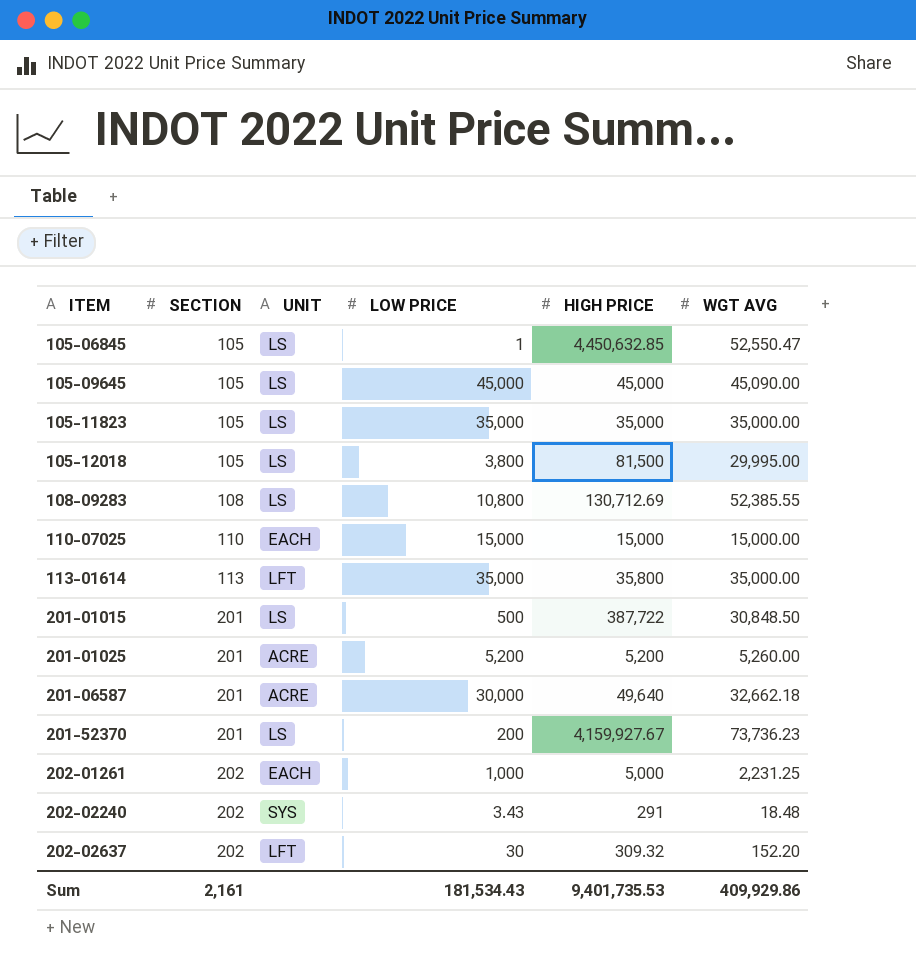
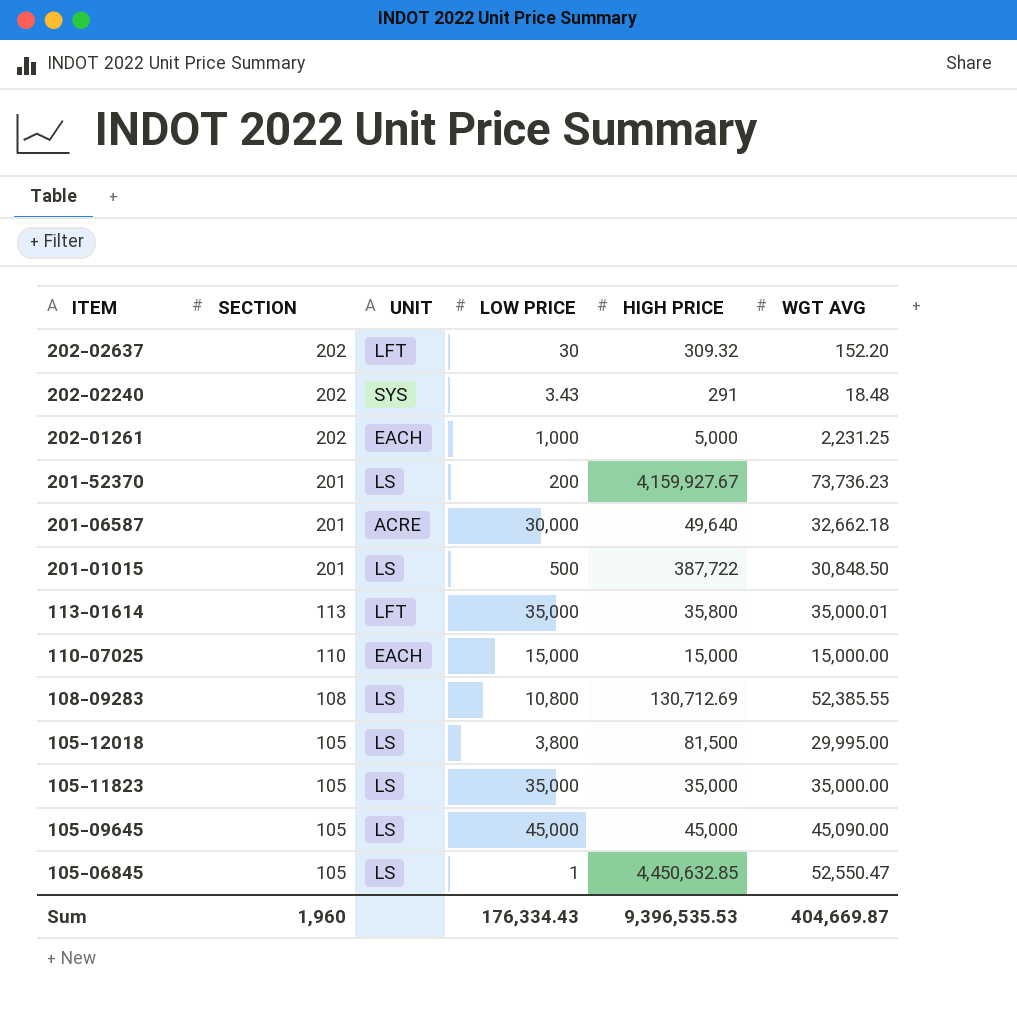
row order: ITEM ascending -> ITEM descending
row 201-01025: 201 | ACRE | 5,200 | 5,200 | 5,260.00 -> none
113-01614 | WGT AVG: 35,000.00 -> 35,000.01
Sum | SECTION: 2,161 -> 1,960
Sum | LOW PRICE: 181,534.43 -> 176,334.43
Sum | HIGH PRICE: 9,401,735.53 -> 9,396,535.53
Sum | WGT AVG: 409,929.86 -> 404,669.87

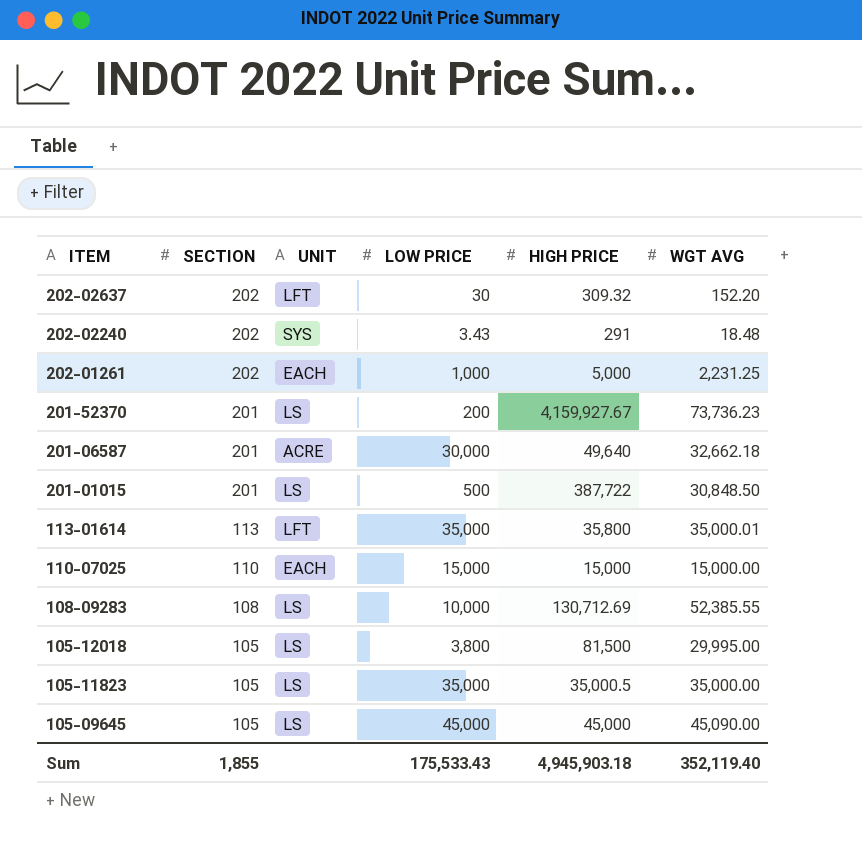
row 105-06845: 105 | LS | 1 | 4,450,632.85 | 52,550.47 -> none
108-09283 | LOW PRICE: 10,800 -> 10,000
105-11823 | HIGH PRICE: 35,000 -> 35,000.5
Sum | SECTION: 1,960 -> 1,855
Sum | LOW PRICE: 176,334.43 -> 175,533.43
Sum | HIGH PRICE: 9,396,535.53 -> 4,945,903.18
Sum | WGT AVG: 404,669.87 -> 352,119.40

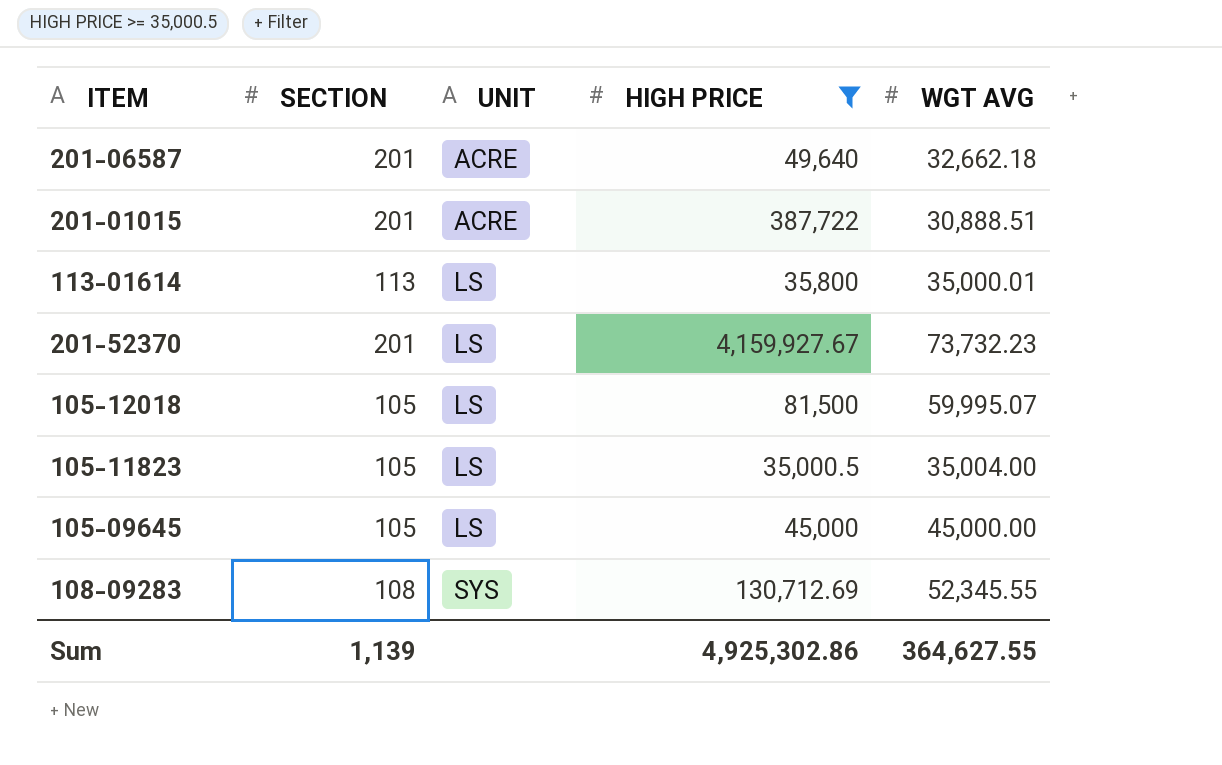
filter: none -> HIGH PRICE >= 35,000.5
row order: ITEM descending -> UNIT ascending
column LOW PRICE | position: 4 -> none
201-01015 | UNIT: LS -> ACRE
201-01015 | WGT AVG: 30,848.50 -> 30,888.51
113-01614 | UNIT: LFT -> LS
201-52370 | WGT AVG: 73,736.23 -> 73,732.23
105-12018 | WGT AVG: 29,995.00 -> 59,995.07
105-11823 | WGT AVG: 35,000.00 -> 35,004.00
105-09645 | WGT AVG: 45,090.00 -> 45,000.00
108-09283 | UNIT: LS -> SYS
108-09283 | WGT AVG: 52,385.55 -> 52,345.55
Sum | SECTION: 1,855 -> 1,139
Sum | HIGH PRICE: 4,945,903.18 -> 4,925,302.86
Sum | WGT AVG: 352,119.40 -> 364,627.55

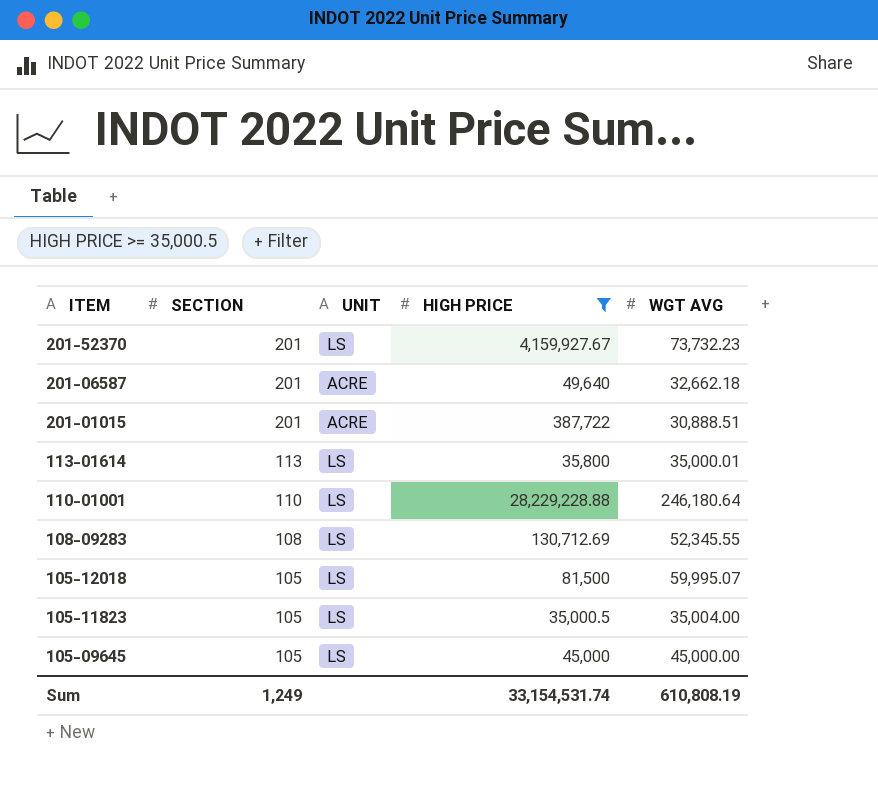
row order: UNIT ascending -> ITEM descending
row 110-01001: none -> 110 | LS | 28,229,228.88 | 246,180.64
108-09283 | UNIT: SYS -> LS
Sum | SECTION: 1,139 -> 1,249
Sum | HIGH PRICE: 4,925,302.86 -> 33,154,531.74
Sum | WGT AVG: 364,627.55 -> 610,808.19

